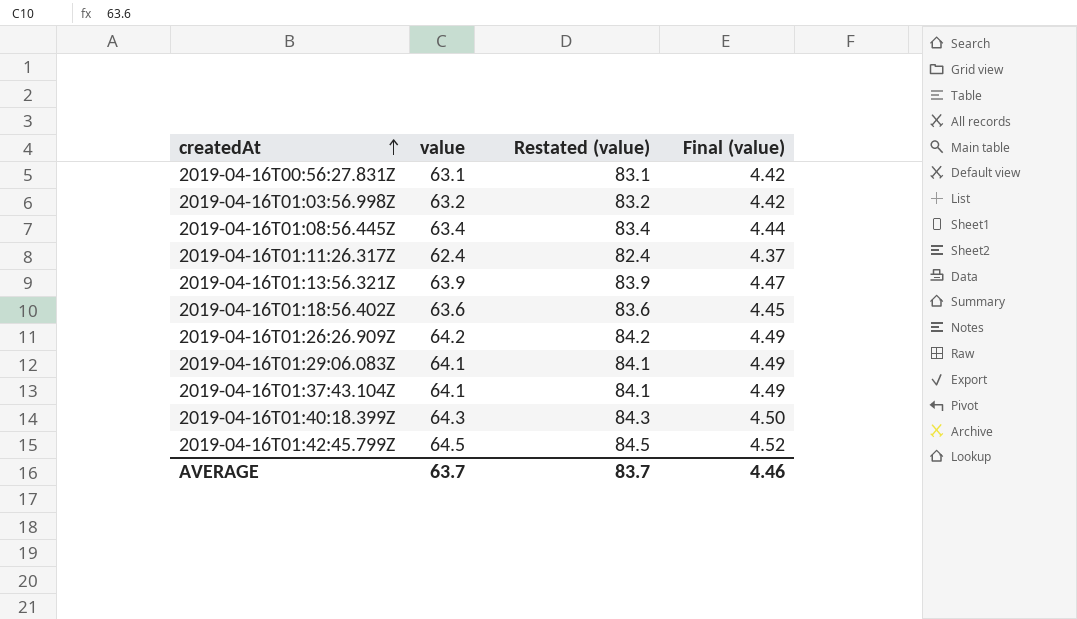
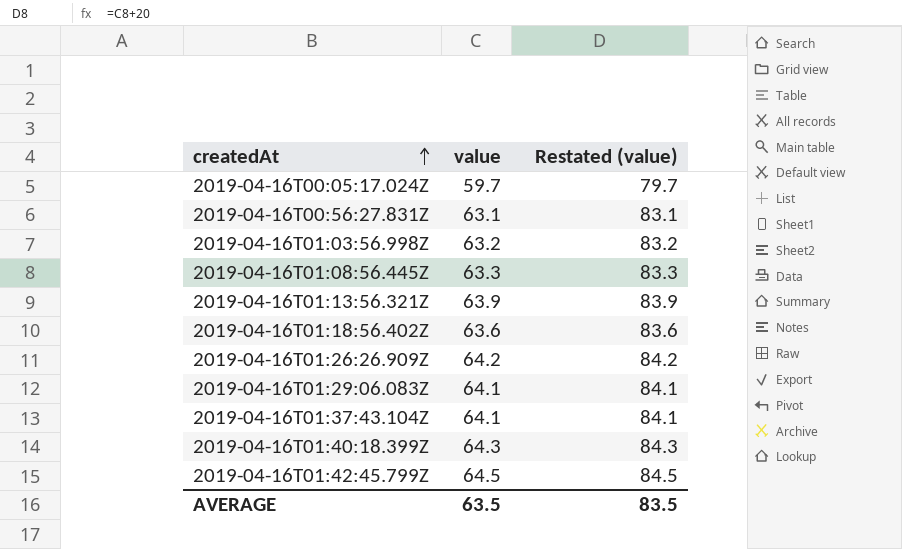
column Final (value) | formula: [value] * 0.07 -> none
row 2019-04-16T01:11:26.317Z: 62.4 | 82.4 | 4.37 -> none
row 2019-04-16T00:05:17.024Z: none -> 59.7 | 79.7
2019-04-16T01:08:56.445Z | value: 63.4 -> 63.3
2019-04-16T01:08:56.445Z | Restated (value): 83.4 -> 83.3
AVERAGE | value: 63.7 -> 63.5
AVERAGE | Restated (value): 83.7 -> 83.5

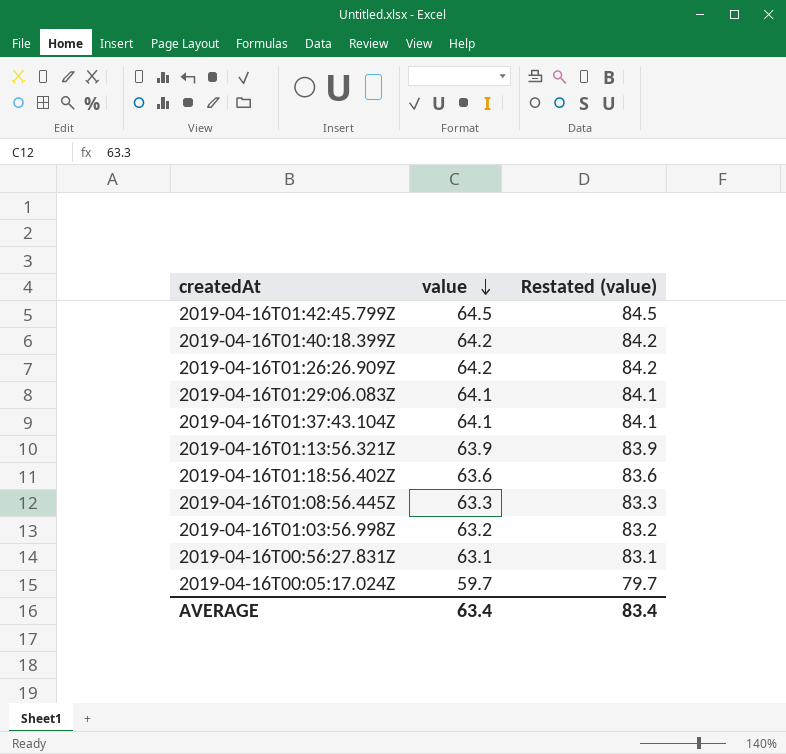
row order: createdAt ascending -> value descending
2019-04-16T01:40:18.399Z | value: 64.3 -> 64.2
2019-04-16T01:40:18.399Z | Restated (value): 84.3 -> 84.2
AVERAGE | value: 63.5 -> 63.4
AVERAGE | Restated (value): 83.5 -> 83.4

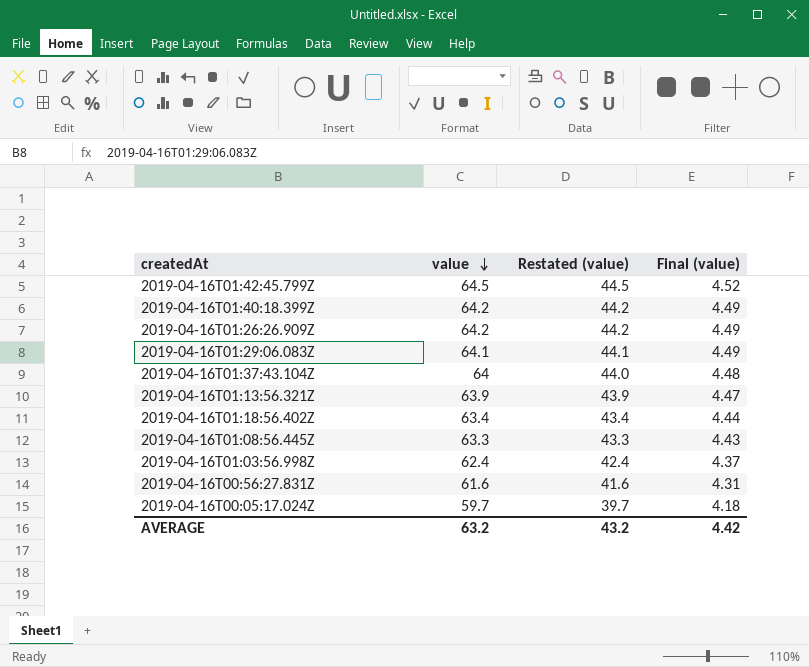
column Restated (value) | formula: [value] + 20 -> [value] - 20
column Final (value) | formula: none -> [value] * 0.07
2019-04-16T01:37:43.104Z | value: 64.1 -> 64
2019-04-16T01:18:56.402Z | value: 63.6 -> 63.4
2019-04-16T01:03:56.998Z | value: 63.2 -> 62.4
2019-04-16T00:56:27.831Z | value: 63.1 -> 61.6
AVERAGE | value: 63.4 -> 63.2
AVERAGE | Restated (value): 83.4 -> 43.2

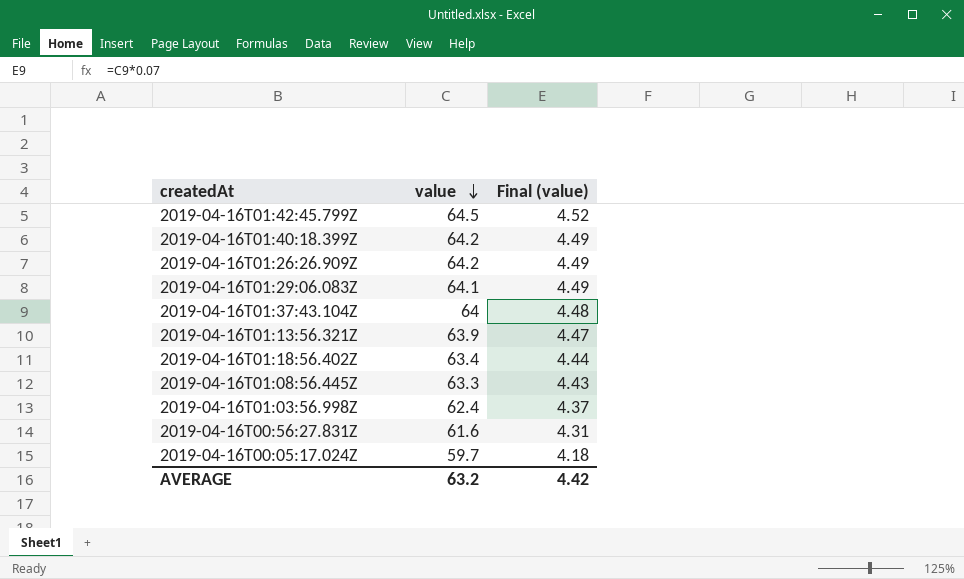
column Restated (value) | formula: [value] - 20 -> none

